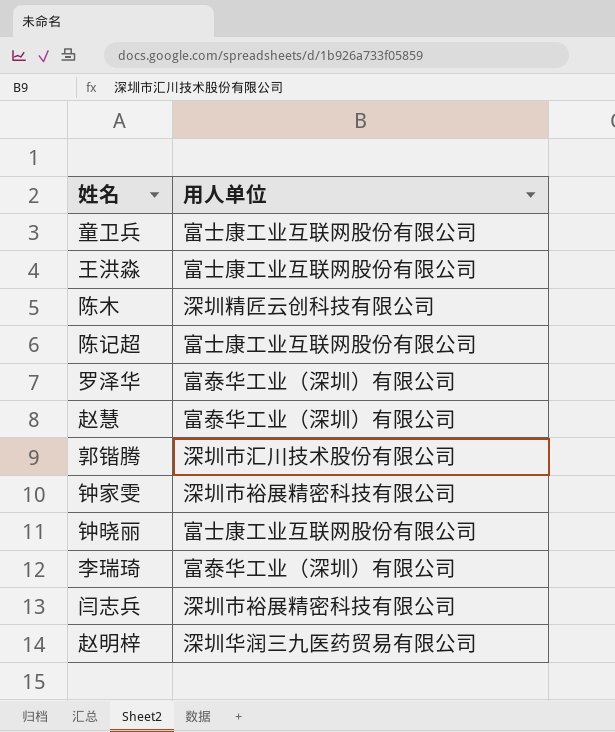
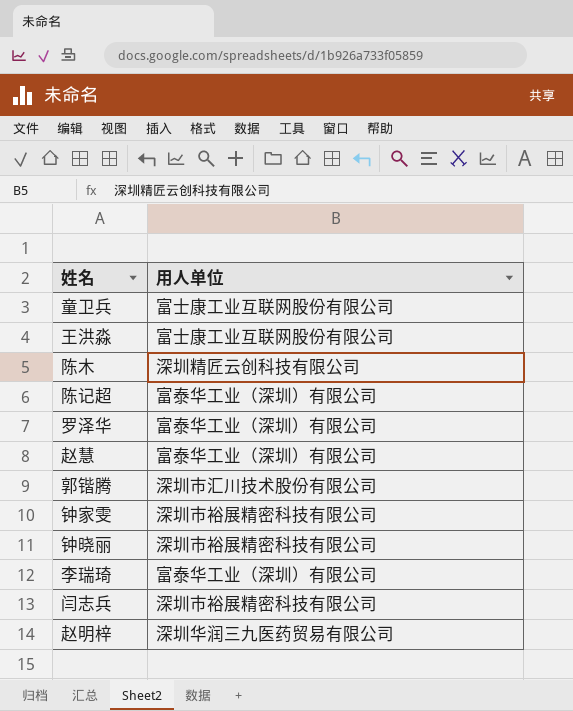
陈记超 | 用人单位: 富士康工业互联网股份有限公司 -> 富泰华工业（深圳）有限公司
钟晓丽 | 用人单位: 富士康工业互联网股份有限公司 -> 深圳市裕展精密科技有限公司

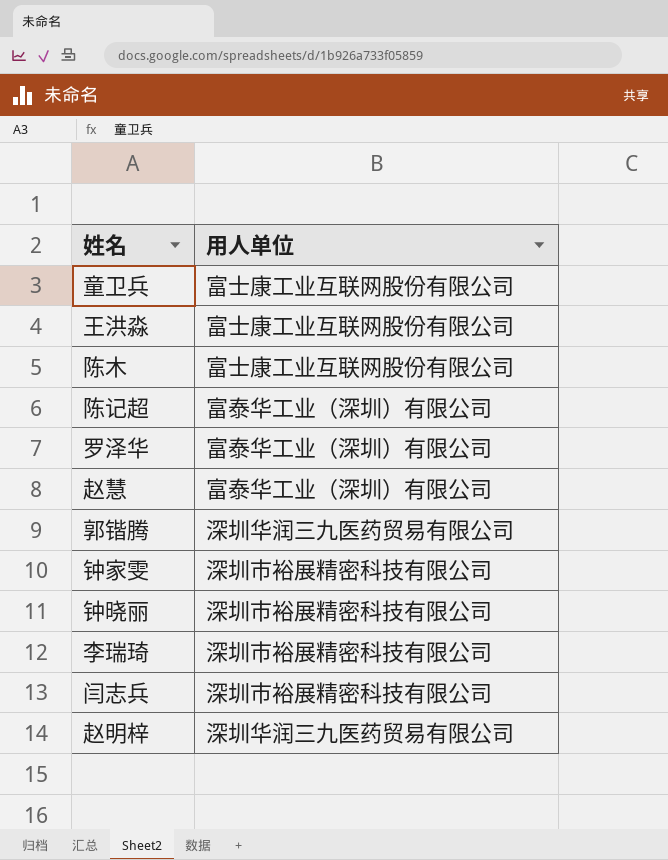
陈木 | 用人单位: 深圳精匠云创科技有限公司 -> 富士康工业互联网股份有限公司
郭锴腾 | 用人单位: 深圳市汇川技术股份有限公司 -> 深圳华润三九医药贸易有限公司
李瑞琦 | 用人单位: 富泰华工业（深圳）有限公司 -> 深圳市裕展精密科技有限公司

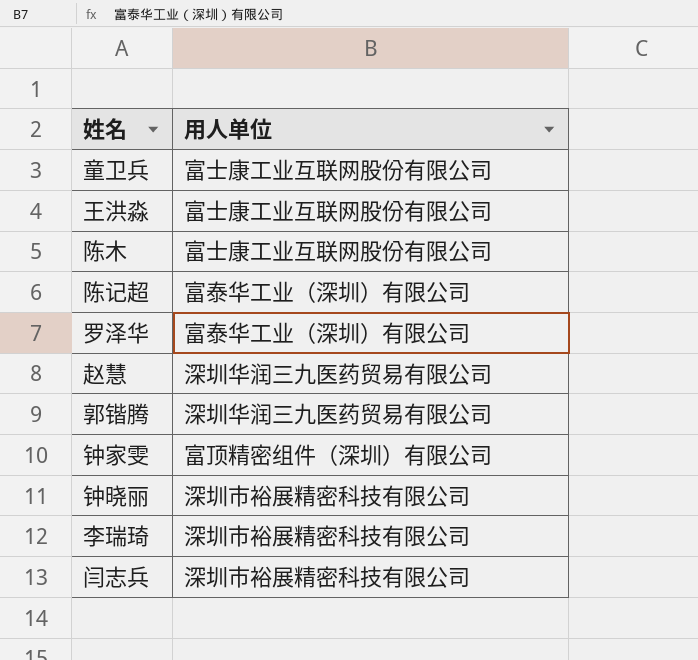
row 赵明梓: 深圳华润三九医药贸易有限公司 -> none
赵慧 | 用人单位: 富泰华工业（深圳）有限公司 -> 深圳华润三九医药贸易有限公司
钟家雯 | 用人单位: 深圳市裕展精密科技有限公司 -> 富顶精密组件（深圳）有限公司

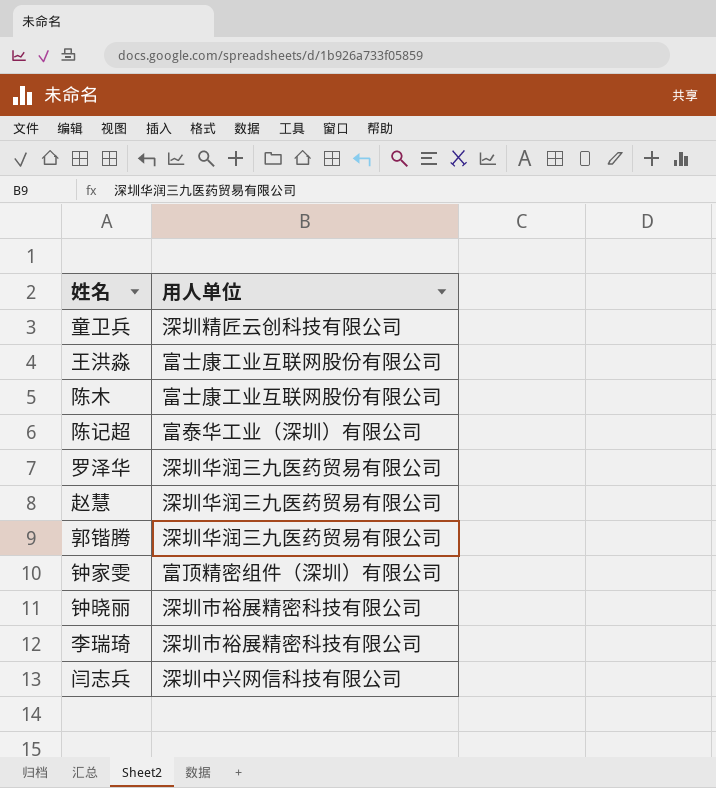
童卫兵 | 用人单位: 富士康工业互联网股份有限公司 -> 深圳精匠云创科技有限公司
罗泽华 | 用人单位: 富泰华工业（深圳）有限公司 -> 深圳华润三九医药贸易有限公司
闫志兵 | 用人单位: 深圳市裕展精密科技有限公司 -> 深圳中兴网信科技有限公司

